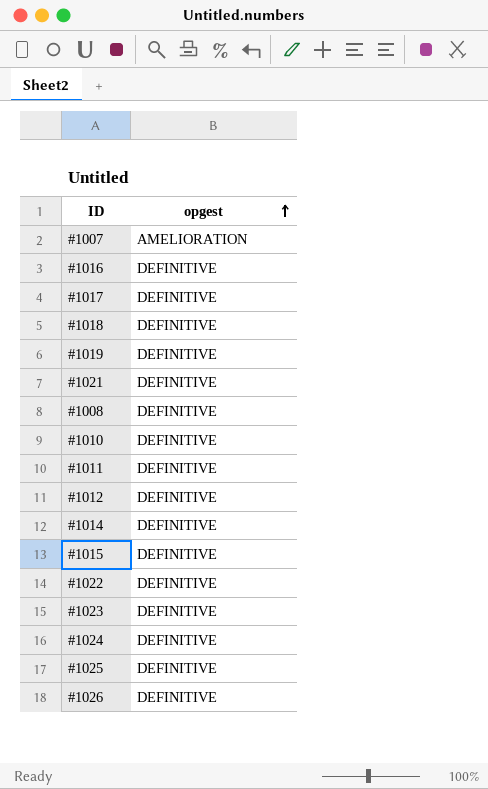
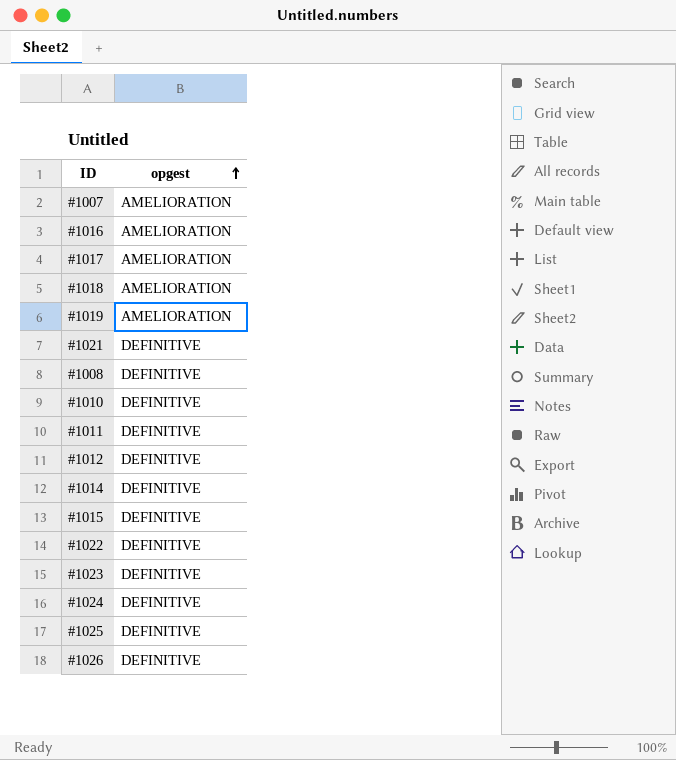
#1016 | opgest: DEFINITIVE -> AMELIORATION
#1017 | opgest: DEFINITIVE -> AMELIORATION
#1018 | opgest: DEFINITIVE -> AMELIORATION
#1019 | opgest: DEFINITIVE -> AMELIORATION

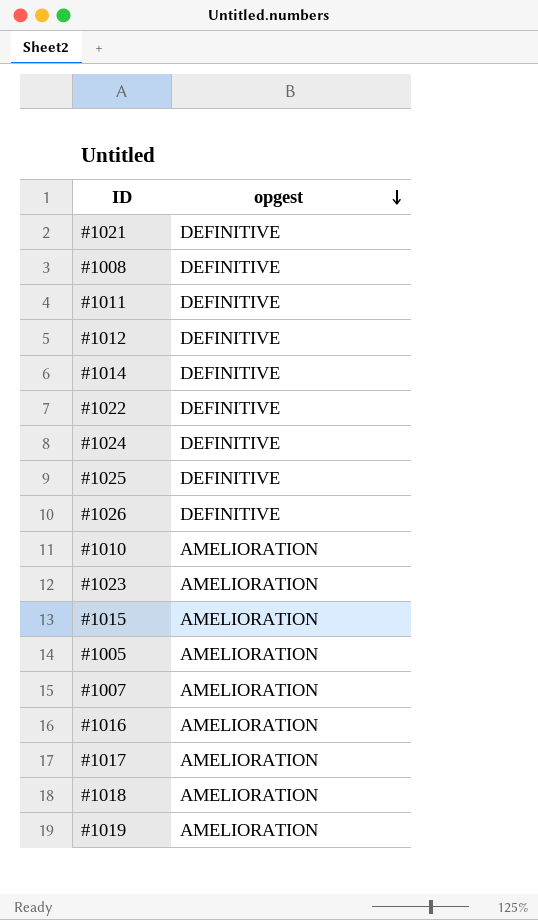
row order: opgest ascending -> opgest descending
#1010 | opgest: DEFINITIVE -> AMELIORATION
#1023 | opgest: DEFINITIVE -> AMELIORATION
#1015 | opgest: DEFINITIVE -> AMELIORATION
row #1005: none -> AMELIORATION

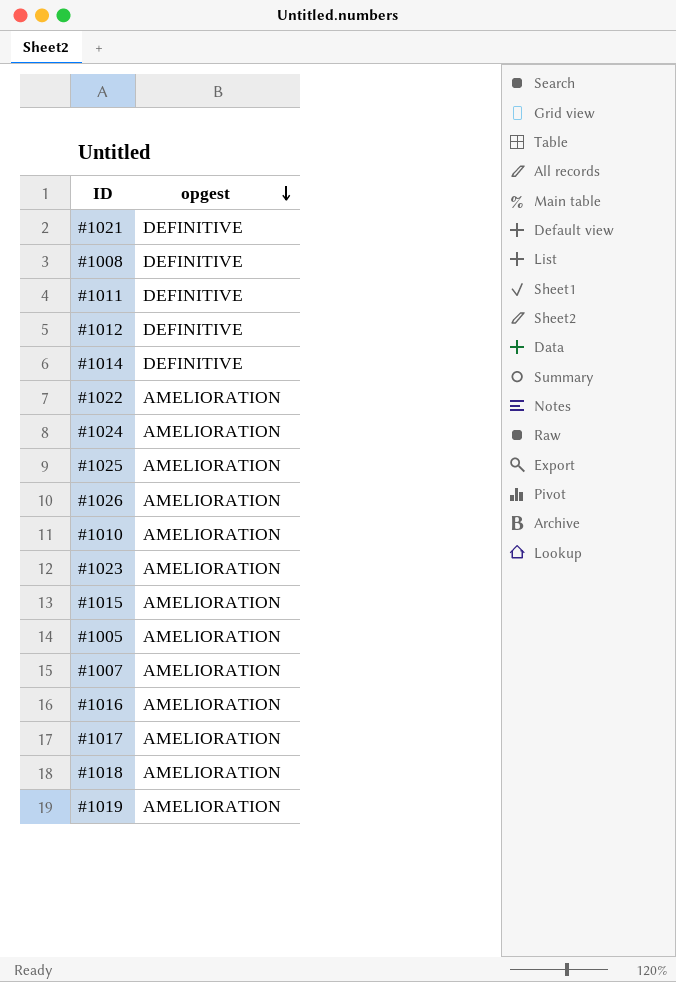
#1022 | opgest: DEFINITIVE -> AMELIORATION
#1024 | opgest: DEFINITIVE -> AMELIORATION
#1025 | opgest: DEFINITIVE -> AMELIORATION
#1026 | opgest: DEFINITIVE -> AMELIORATION

